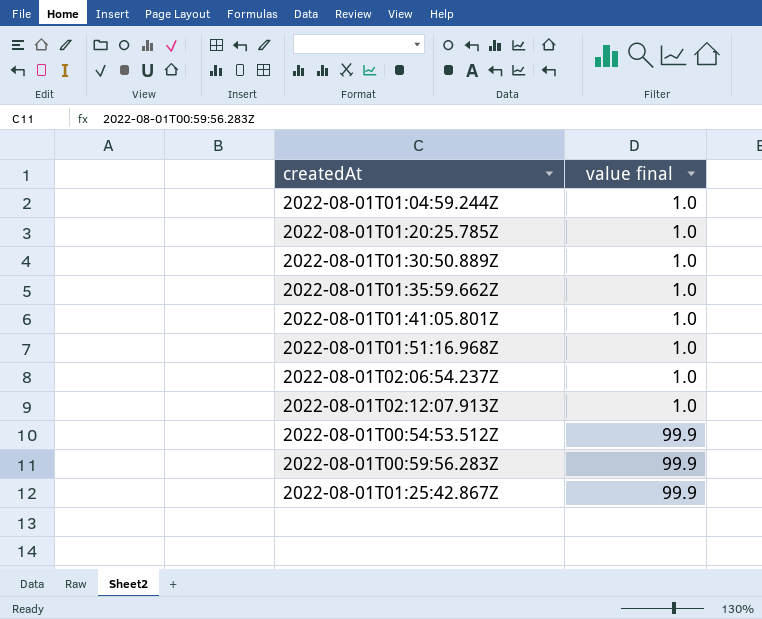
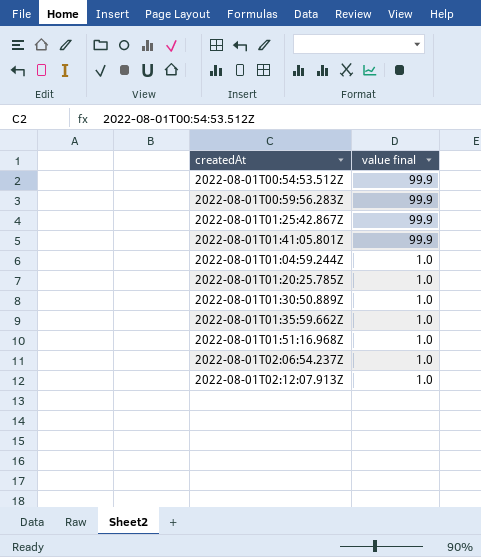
row order: value final ascending -> value final descending
2022-08-01T01:41:05.801Z | value final: 1.0 -> 99.9

